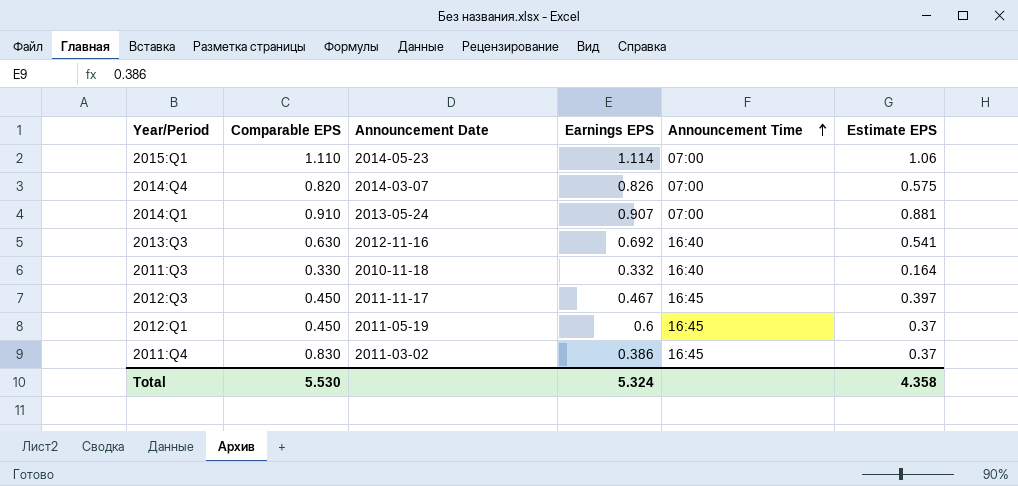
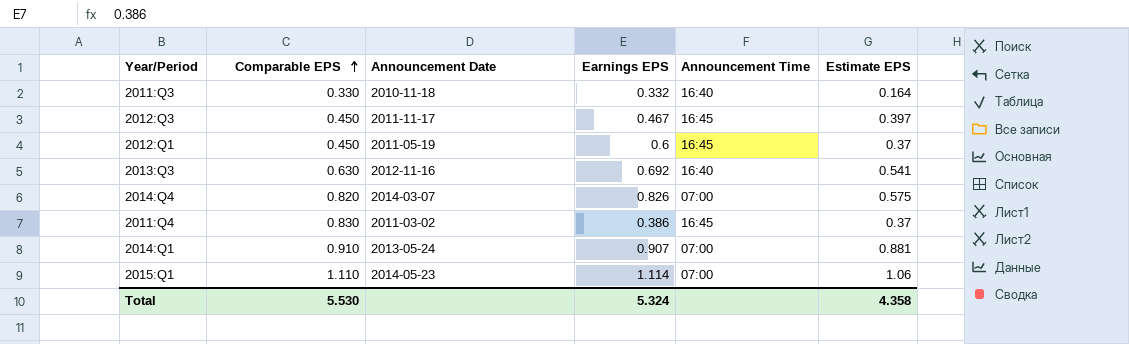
row order: Announcement Time ascending -> Comparable EPS ascending

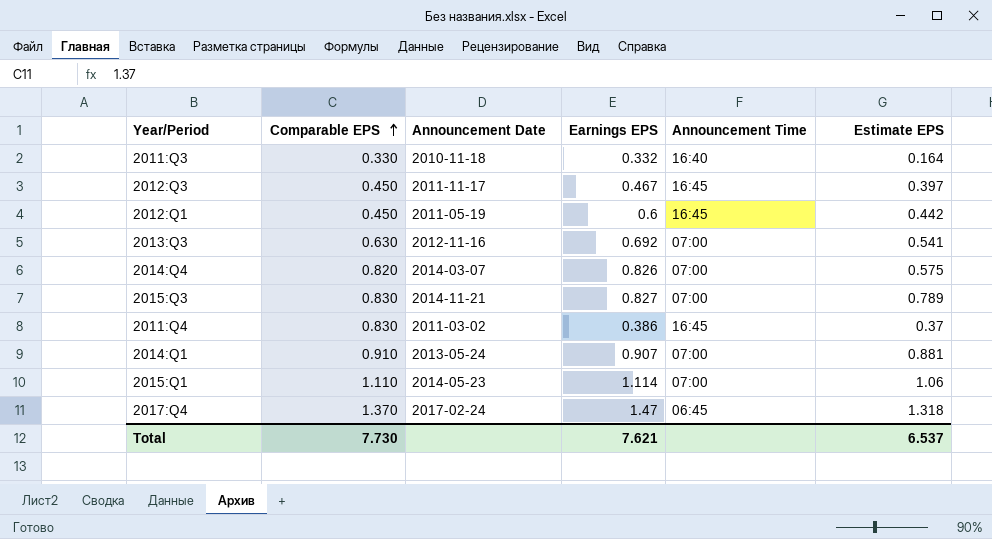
2012:Q1 | Estimate EPS: 0.37 -> 0.442
2013:Q3 | Announcement Time: 16:40 -> 07:00
row 2015:Q3: none -> 0.830 | 2014-11-21 | 0.827 | 07:00 | 0.789
row 2017:Q4: none -> 1.370 | 2017-02-24 | 1.47 | 06:45 | 1.318
Total | Comparable EPS: 5.530 -> 7.730
Total | Earnings EPS: 5.324 -> 7.621
Total | Estimate EPS: 4.358 -> 6.537

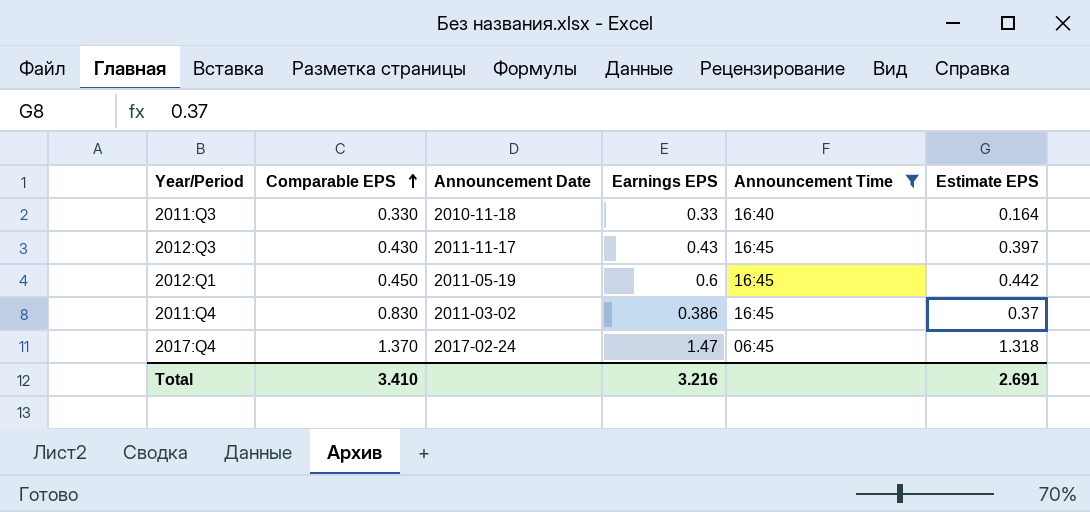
filter: none -> Announcement Time != 07:00
2011:Q3 | Earnings EPS: 0.332 -> 0.33
2012:Q3 | Comparable EPS: 0.450 -> 0.430
2012:Q3 | Earnings EPS: 0.467 -> 0.43
Total | Comparable EPS: 7.730 -> 3.410
Total | Earnings EPS: 7.621 -> 3.216
Total | Estimate EPS: 6.537 -> 2.691

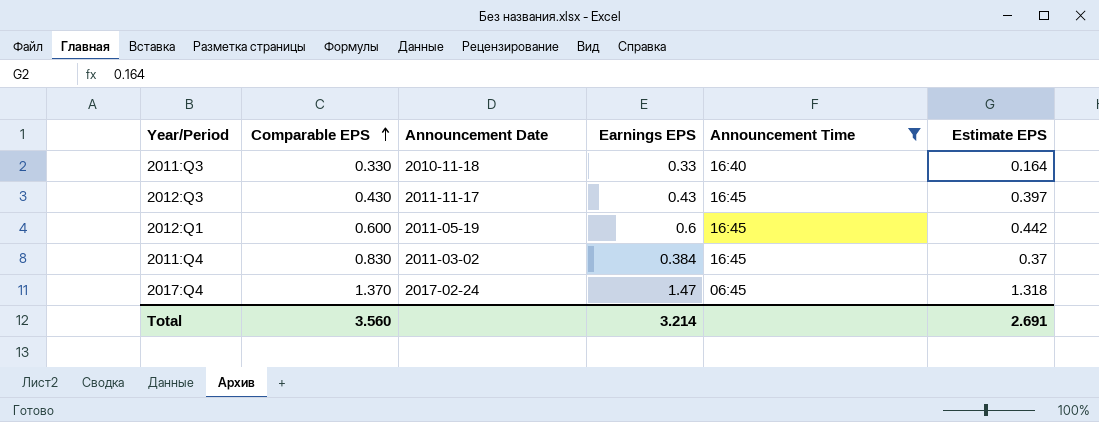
2012:Q1 | Comparable EPS: 0.450 -> 0.600
2011:Q4 | Earnings EPS: 0.386 -> 0.384
Total | Comparable EPS: 3.410 -> 3.560
Total | Earnings EPS: 3.216 -> 3.214

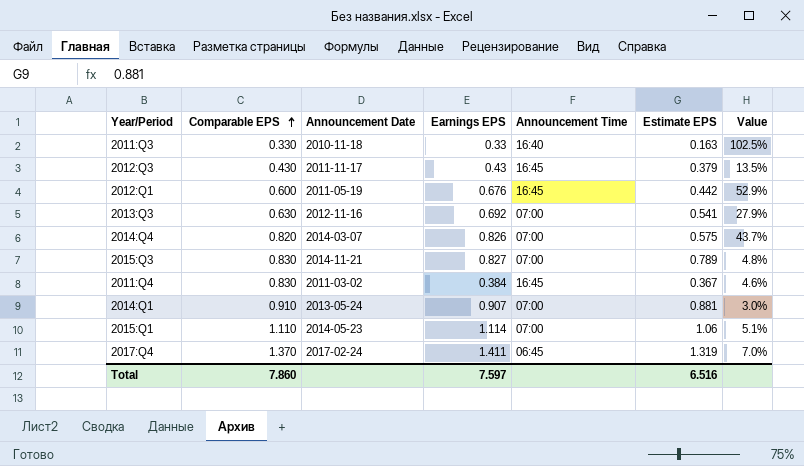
filter: Announcement Time != 07:00 -> none
column Value | formula: none -> ([Earnings EPS] - [Estimate EPS]) / [Estimate EPS]
2011:Q3 | Estimate EPS: 0.164 -> 0.163
2012:Q3 | Estimate EPS: 0.397 -> 0.379
2012:Q1 | Earnings EPS: 0.6 -> 0.676
2011:Q4 | Estimate EPS: 0.37 -> 0.367
2017:Q4 | Earnings EPS: 1.47 -> 1.411
2017:Q4 | Estimate EPS: 1.318 -> 1.319
Total | Comparable EPS: 3.560 -> 7.860
Total | Earnings EPS: 3.214 -> 7.597
Total | Estimate EPS: 2.691 -> 6.516

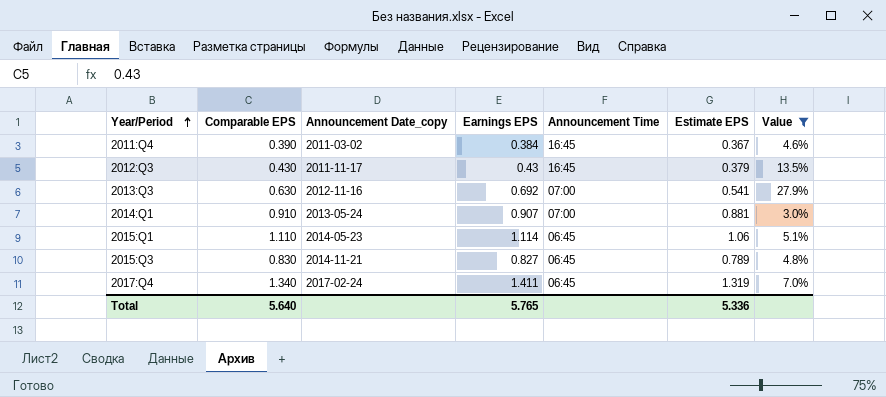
filter: none -> Value <= 27.9%
row order: Comparable EPS ascending -> Year/Period ascending
column name: Announcement Date -> Announcement Date_copy
2011:Q4 | Comparable EPS: 0.830 -> 0.390
2015:Q1 | Announcement Time: 07:00 -> 06:45
2015:Q3 | Announcement Time: 07:00 -> 06:45
2017:Q4 | Comparable EPS: 1.370 -> 1.340
Total | Comparable EPS: 7.860 -> 5.640
Total | Earnings EPS: 7.597 -> 5.765
Total | Estimate EPS: 6.516 -> 5.336

